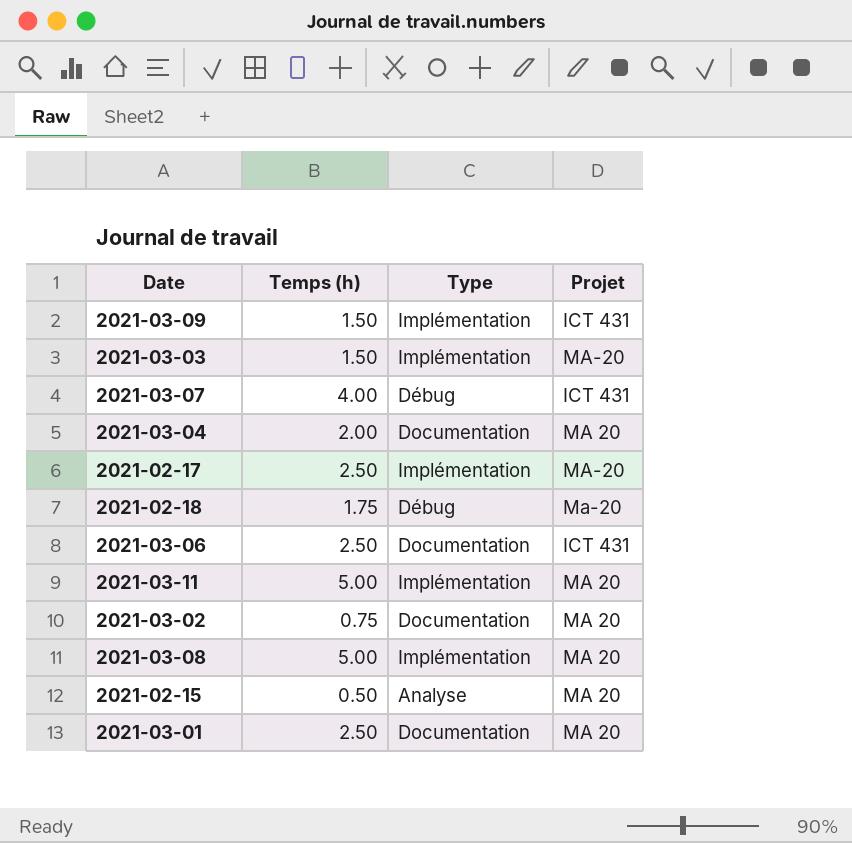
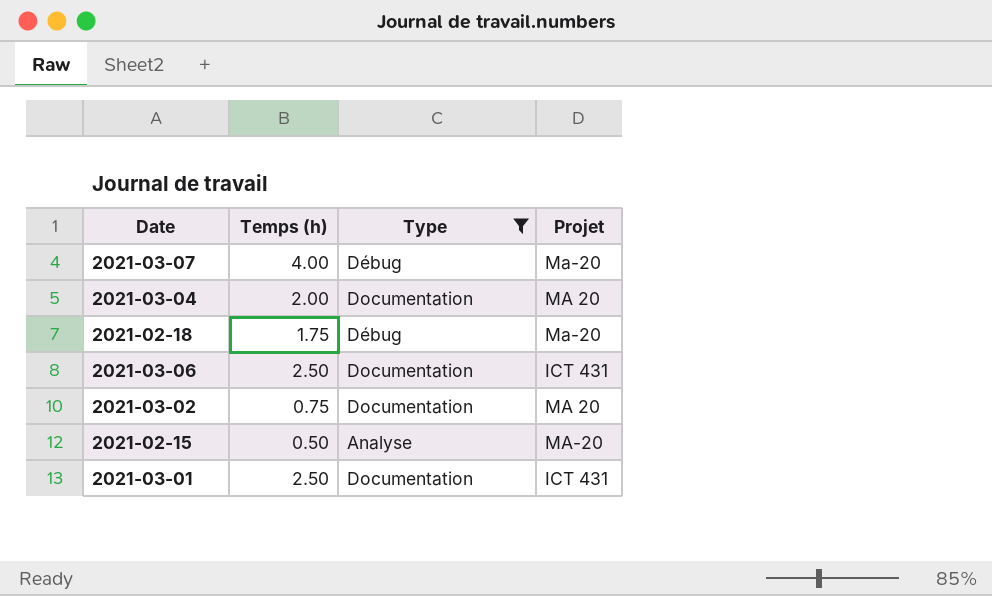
filter: none -> Type != Implémentation
2021-03-07 | Projet: ICT 431 -> Ma-20
2021-02-15 | Projet: MA 20 -> MA-20
2021-03-01 | Projet: MA 20 -> ICT 431

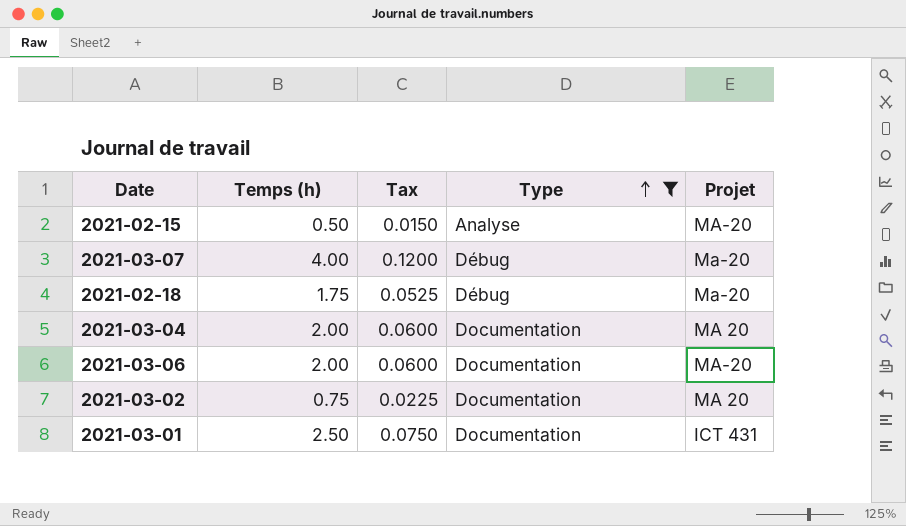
row order: none -> Type ascending
column Tax | formula: none -> [Temps (h)] * 0.03
2021-03-06 | Temps (h): 2.50 -> 2.00
2021-03-06 | Projet: ICT 431 -> MA-20

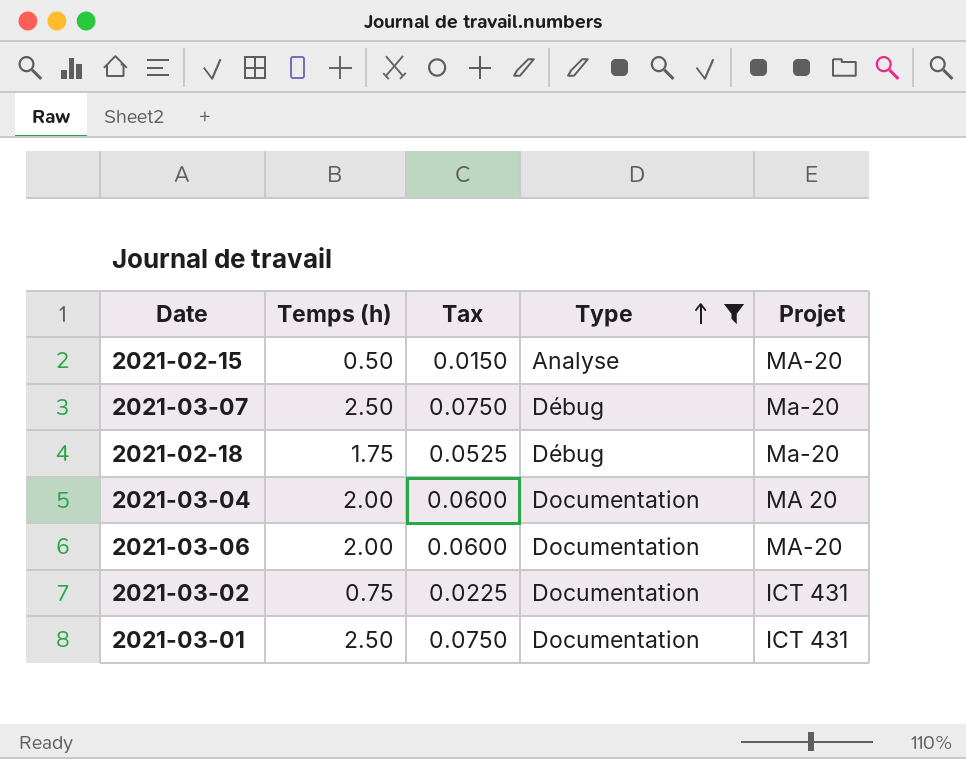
2021-03-07 | Temps (h): 4.00 -> 2.50
2021-03-07 | Tax: 0.1200 -> 0.0750
2021-03-02 | Projet: MA 20 -> ICT 431

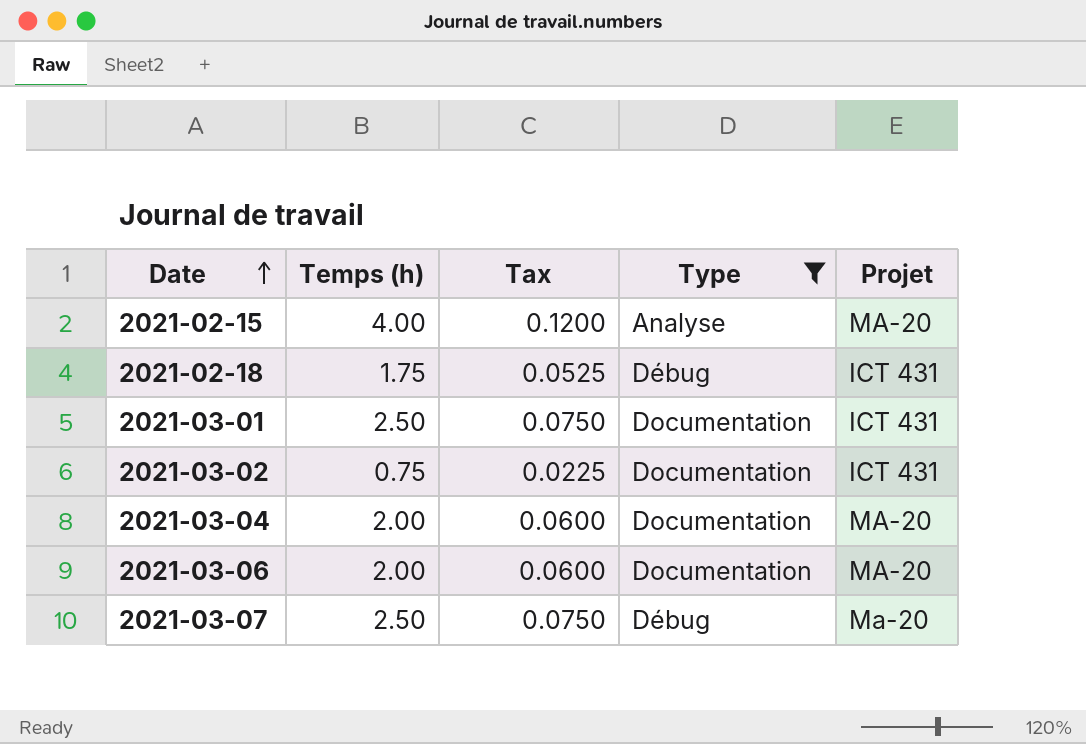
row order: Type ascending -> Date ascending
2021-02-15 | Temps (h): 0.50 -> 4.00
2021-02-15 | Tax: 0.0150 -> 0.1200
2021-02-18 | Projet: Ma-20 -> ICT 431
2021-03-04 | Projet: MA 20 -> MA-20

